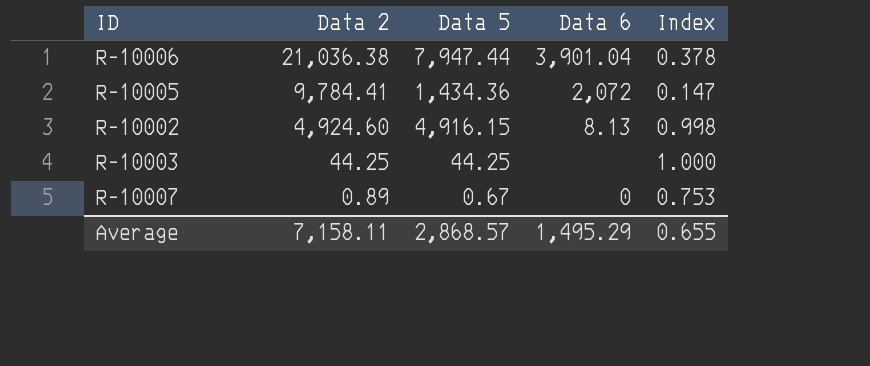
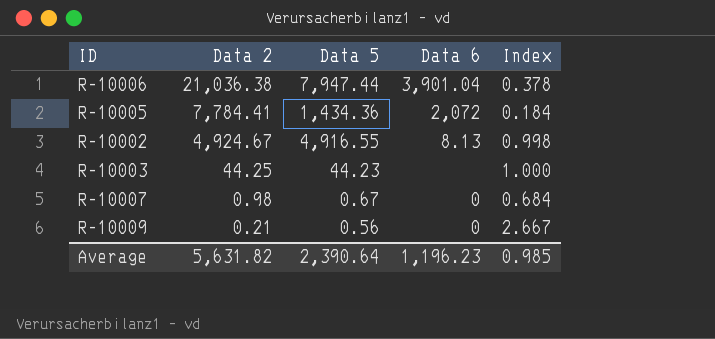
R-10005 | Data 2: 9,784.41 -> 7,784.41
R-10005 | Index: 0.147 -> 0.184
R-10002 | Data 2: 4,924.60 -> 4,924.67
R-10002 | Data 5: 4,916.15 -> 4,916.55
R-10003 | Data 5: 44.25 -> 44.23
R-10007 | Data 2: 0.89 -> 0.98
R-10007 | Index: 0.753 -> 0.684
row R-10009: none -> 0.21 | 0.56 | 0 | 2.667
Average | Data 2: 7,158.11 -> 5,631.82
Average | Data 5: 2,868.57 -> 2,390.64
Average | Data 6: 1,495.29 -> 1,196.23
Average | Index: 0.655 -> 0.985

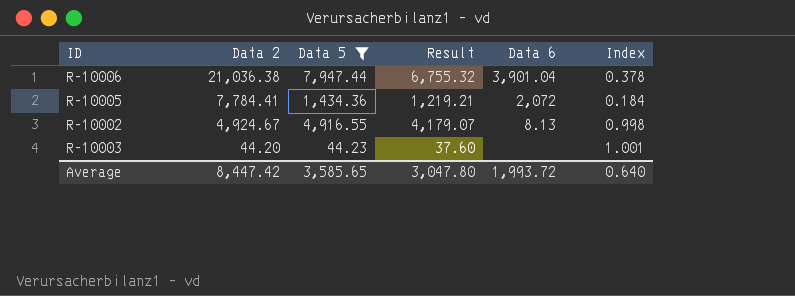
filter: none -> Data 5 >= 44.23
column Result | formula: none -> [Data 5] * 0.85
R-10003 | Data 2: 44.25 -> 44.20
R-10003 | Index: 1.000 -> 1.001
Average | Data 2: 5,631.82 -> 8,447.42
Average | Data 5: 2,390.64 -> 3,585.65
Average | Data 6: 1,196.23 -> 1,993.72
Average | Index: 0.985 -> 0.640

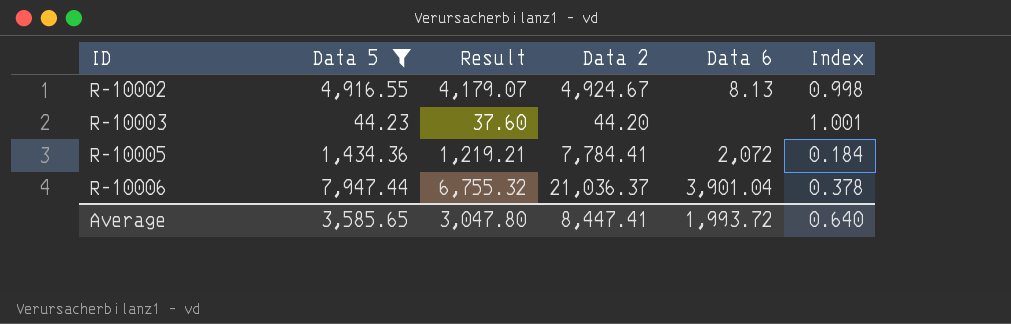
row order: Data 2 descending -> ID ascending
column Data 2 | position: 2 -> 4
R-10006 | Data 2: 21,036.38 -> 21,036.37
Average | Data 2: 8,447.42 -> 8,447.41

